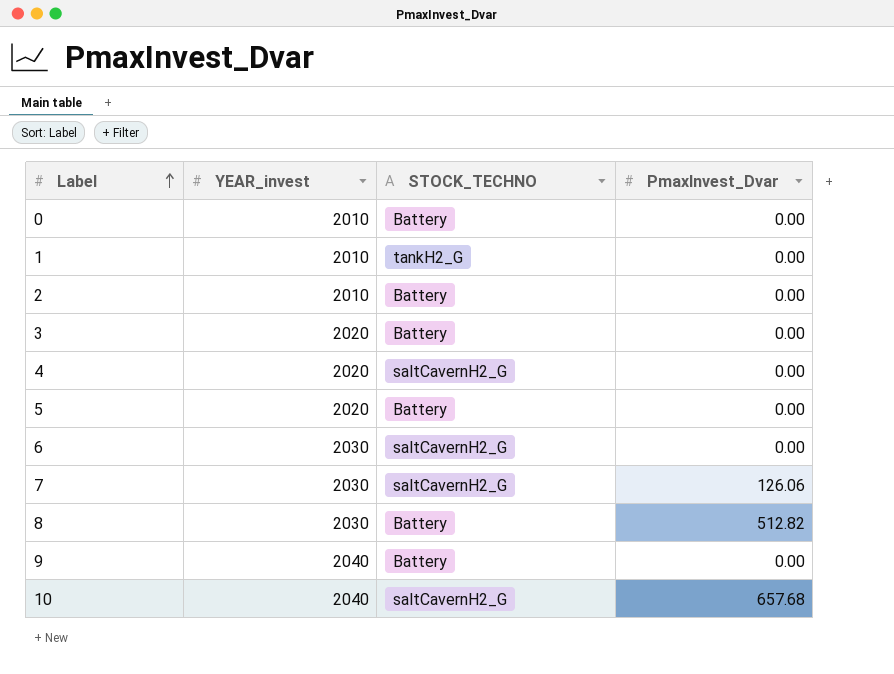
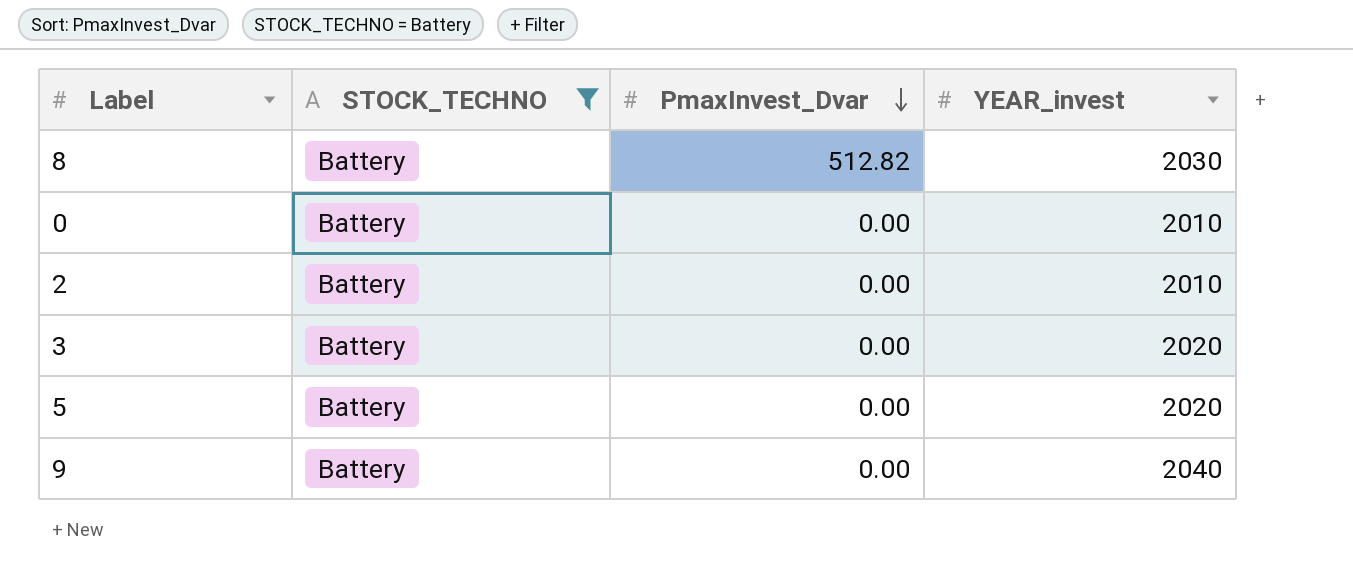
filter: none -> STOCK_TECHNO = Battery
row order: Label ascending -> PmaxInvest_Dvar descending
column YEAR_invest | position: 2 -> 4

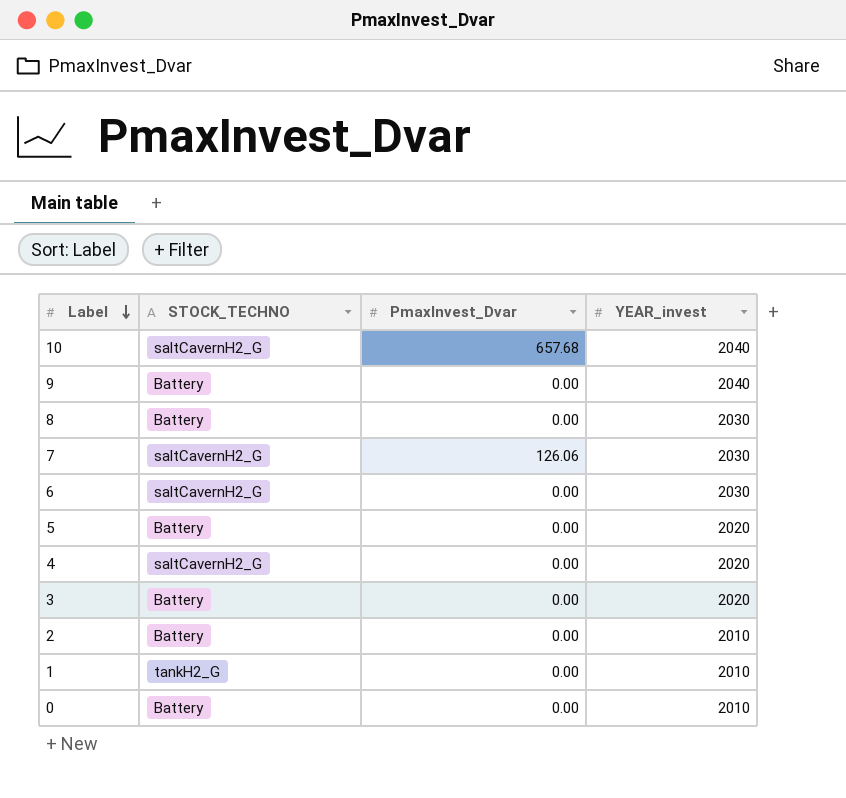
filter: STOCK_TECHNO = Battery -> none
row order: PmaxInvest_Dvar descending -> Label descending
8 | PmaxInvest_Dvar: 512.82 -> 0.00

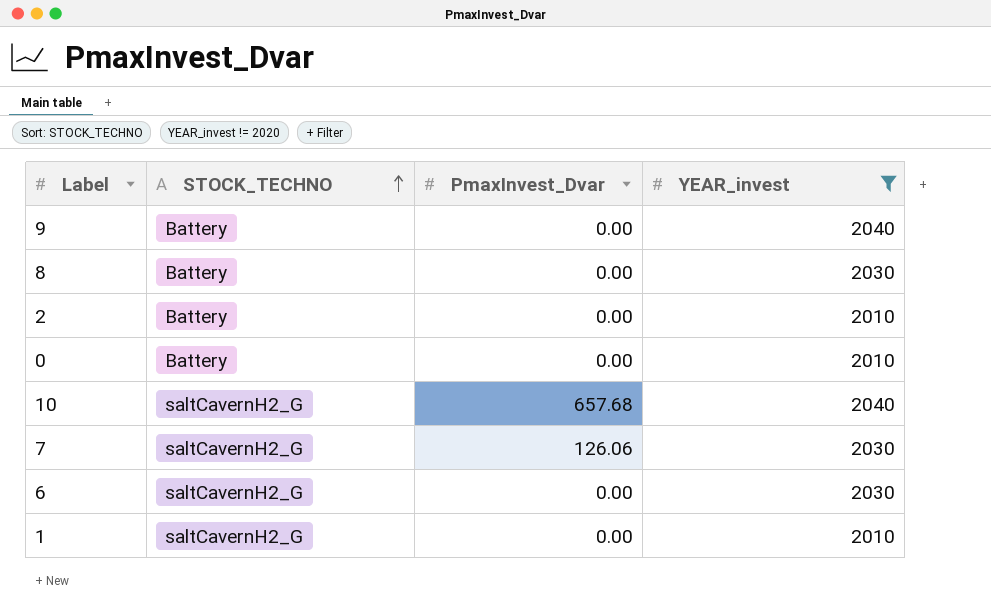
filter: none -> YEAR_invest != 2020
row order: Label descending -> STOCK_TECHNO ascending
1 | STOCK_TECHNO: tankH2_G -> saltCavernH2_G

